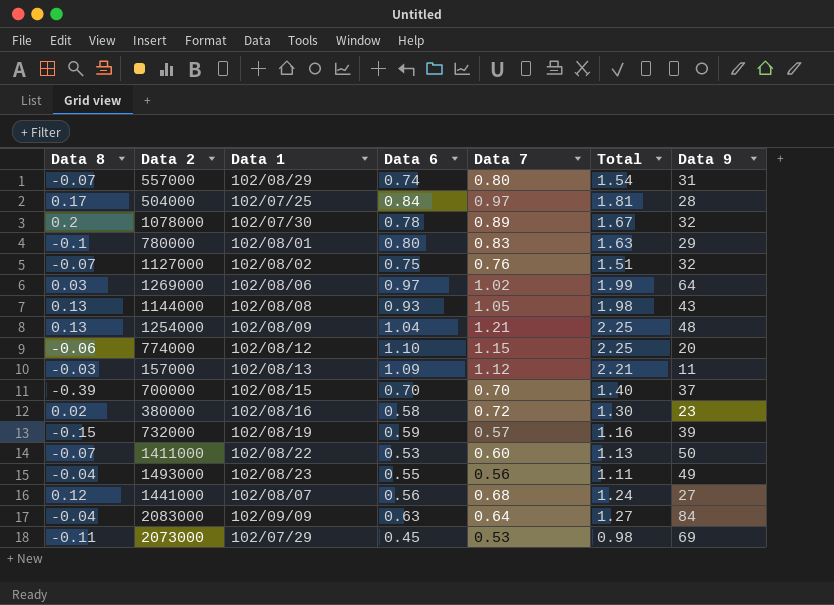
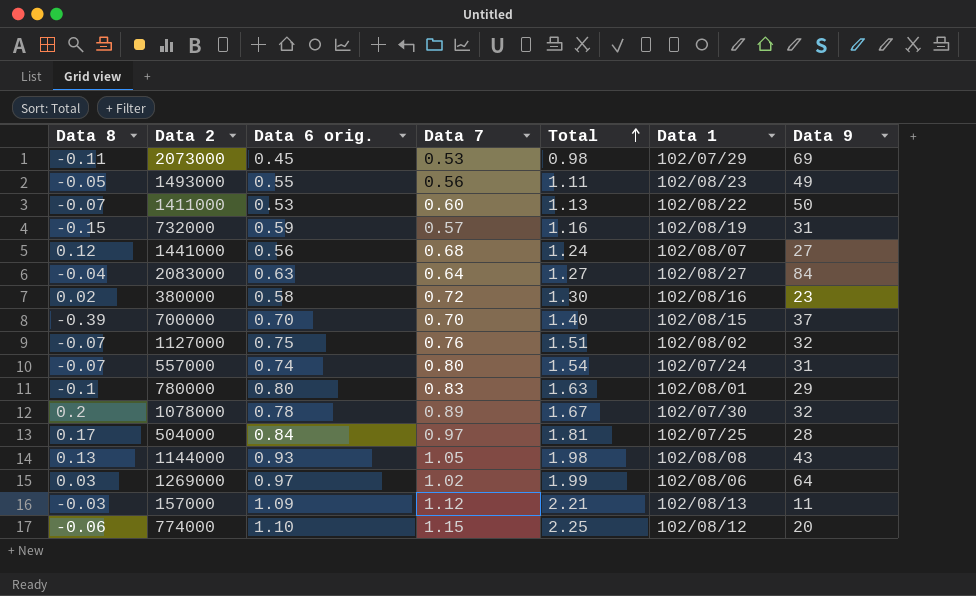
row order: none -> Total ascending
column name: Data 6 -> Data 6 orig.
column Data 1 | position: 3 -> 6
row 1254000: 0.13 | 102/08/09 | 1.04 | 1.21 | 2.25 | 48 -> none
1493000 | Data 8: -0.04 -> -0.05
732000 | Data 9: 39 -> 31
2083000 | Data 1: 102/09/09 -> 102/08/27
557000 | Data 1: 102/08/29 -> 102/07/24

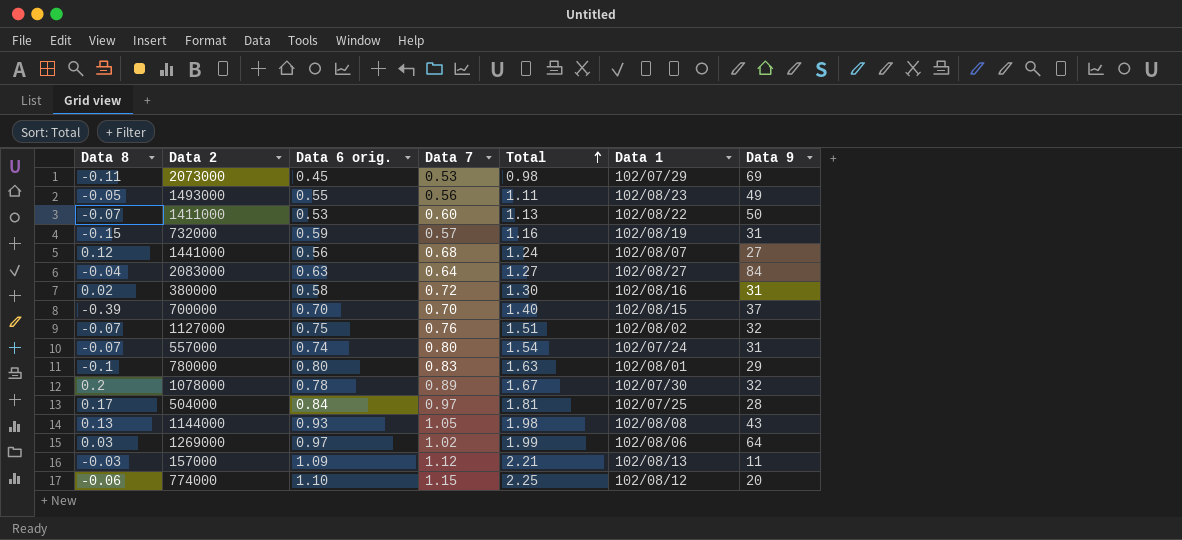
380000 | Data 9: 23 -> 31

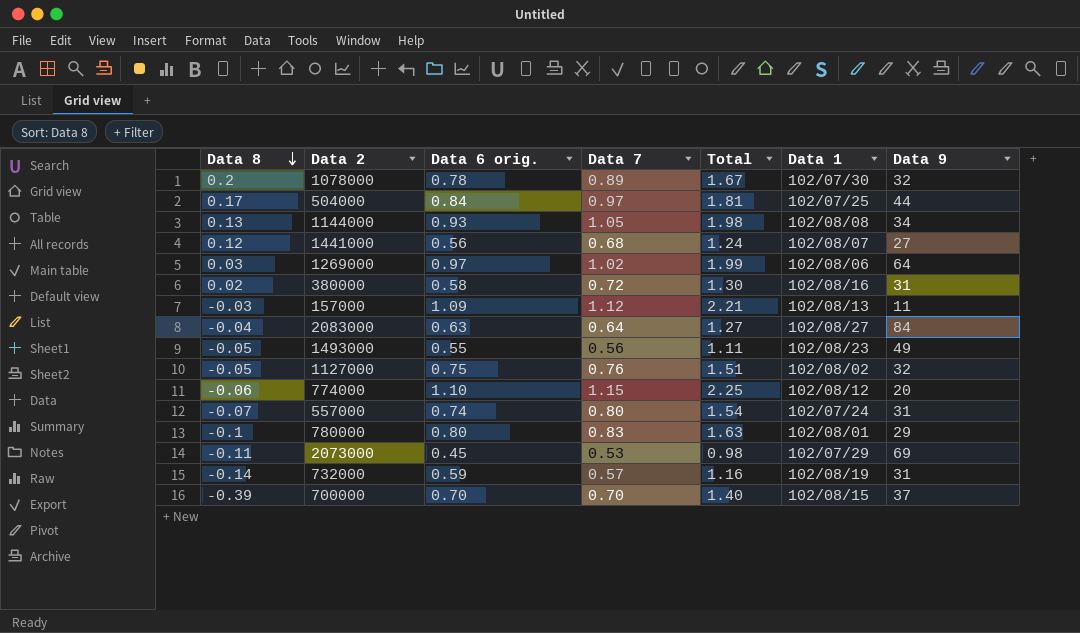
row order: Total ascending -> Data 8 descending
row 1411000: -0.07 | 0.53 | 0.60 | 1.13 | 102/08/22 | 50 -> none
504000 | Data 9: 28 -> 44
1144000 | Data 9: 43 -> 34
1127000 | Data 8: -0.07 -> -0.05
732000 | Data 8: -0.15 -> -0.14

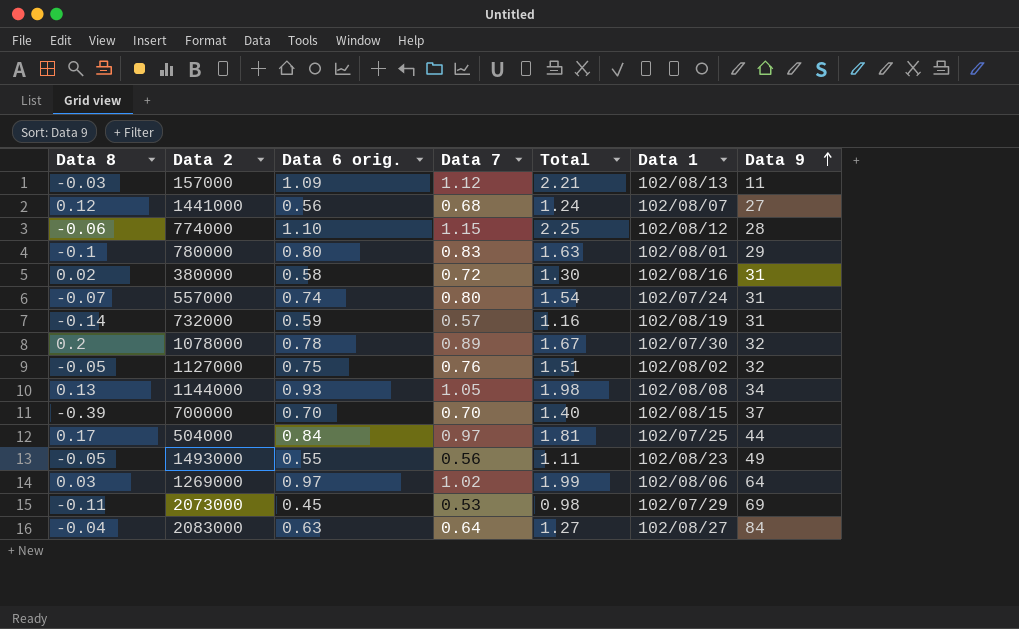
row order: Data 8 descending -> Data 9 ascending
774000 | Data 9: 20 -> 28

